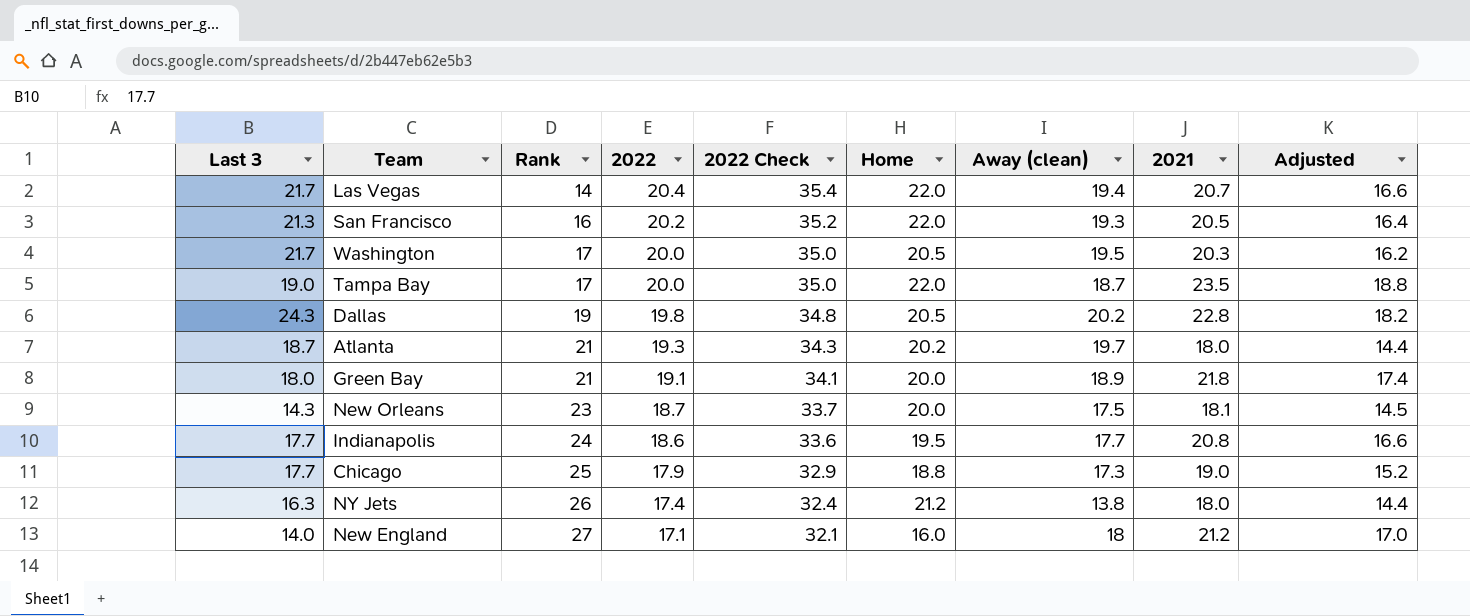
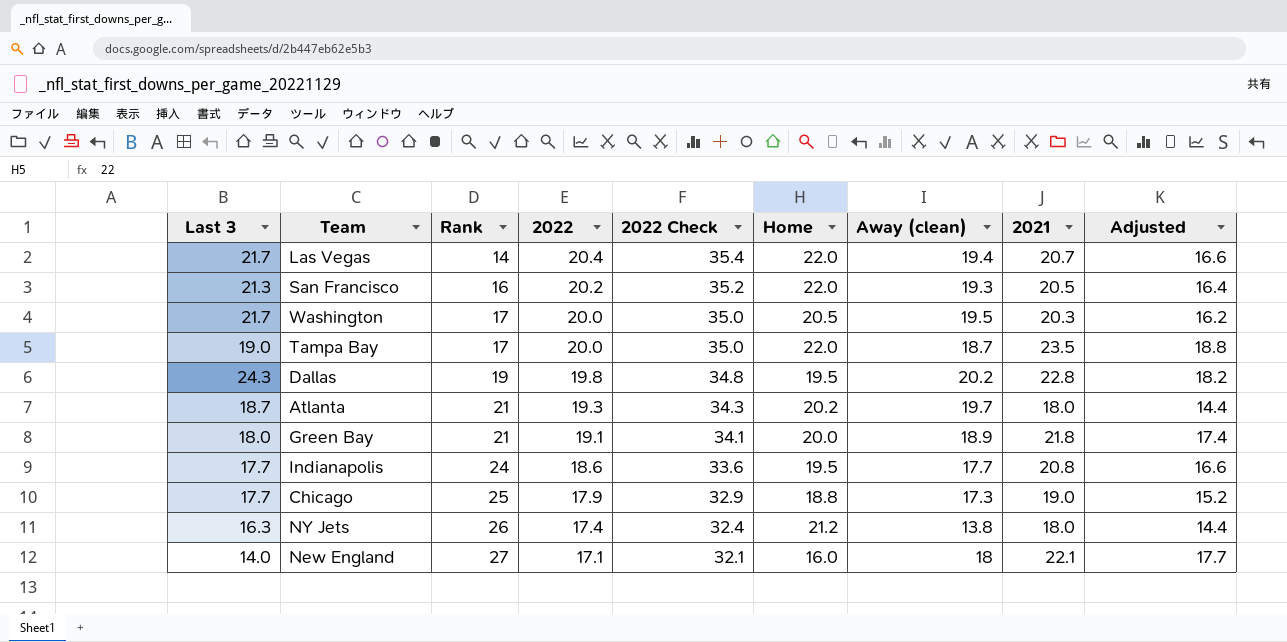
row New Orleans: 14.3 | 23 | 18.7 | 33.7 | 20.0 | 17.5 | 18.1 | 14.5 -> none
Dallas | Home: 20.5 -> 19.5
New England | 2021: 21.2 -> 22.1
New England | Adjusted: 17.0 -> 17.7

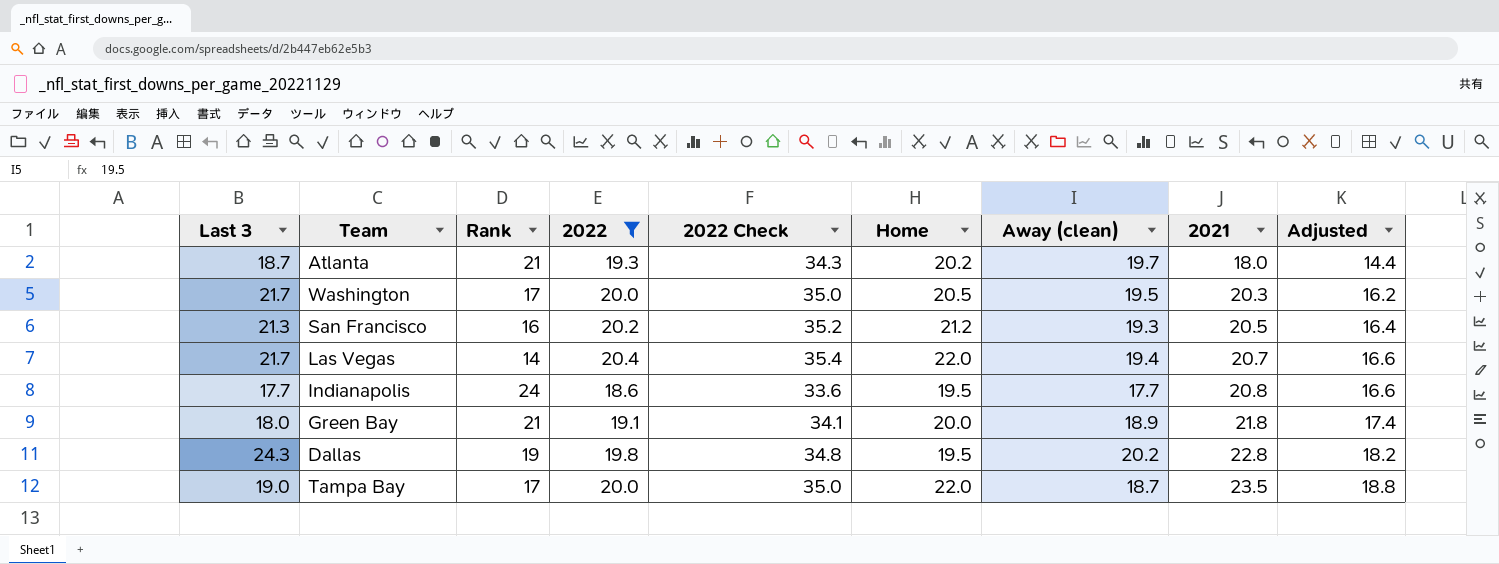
filter: none -> 2022 >= 18.6
row order: Rank ascending -> 2021 ascending
San Francisco | Home: 22.0 -> 21.2

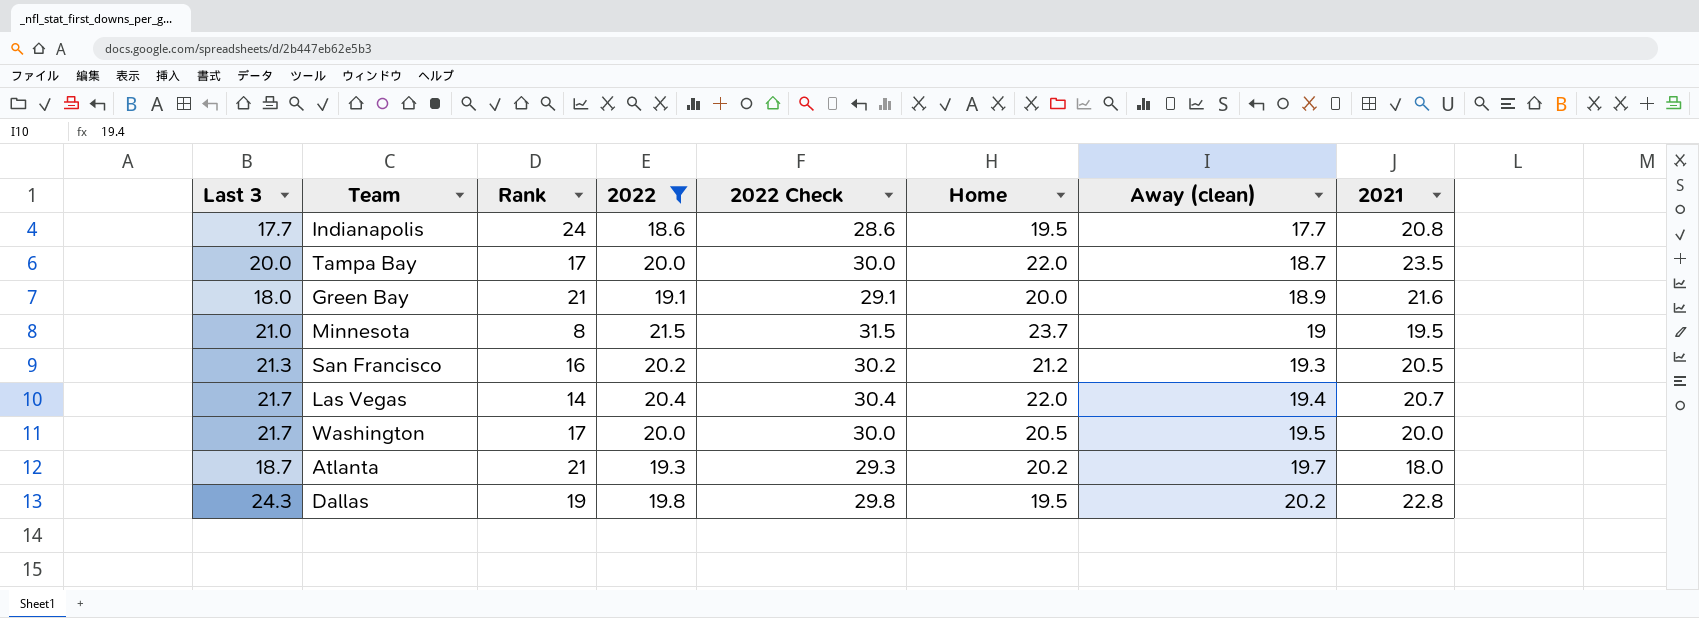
row order: 2021 ascending -> Away (clean) ascending
column Adjusted | formula: [2021] * 0.8 -> none
column 2022 Check | formula: [2022] + 15 -> [2022] + 10
Tampa Bay | Last 3: 19.0 -> 20.0
Green Bay | 2021: 21.8 -> 21.6
row Minnesota: none -> 21.0 | 8 | 21.5 | 31.5 | 23.7 | 19 | 19.5
Washington | 2021: 20.3 -> 20.0

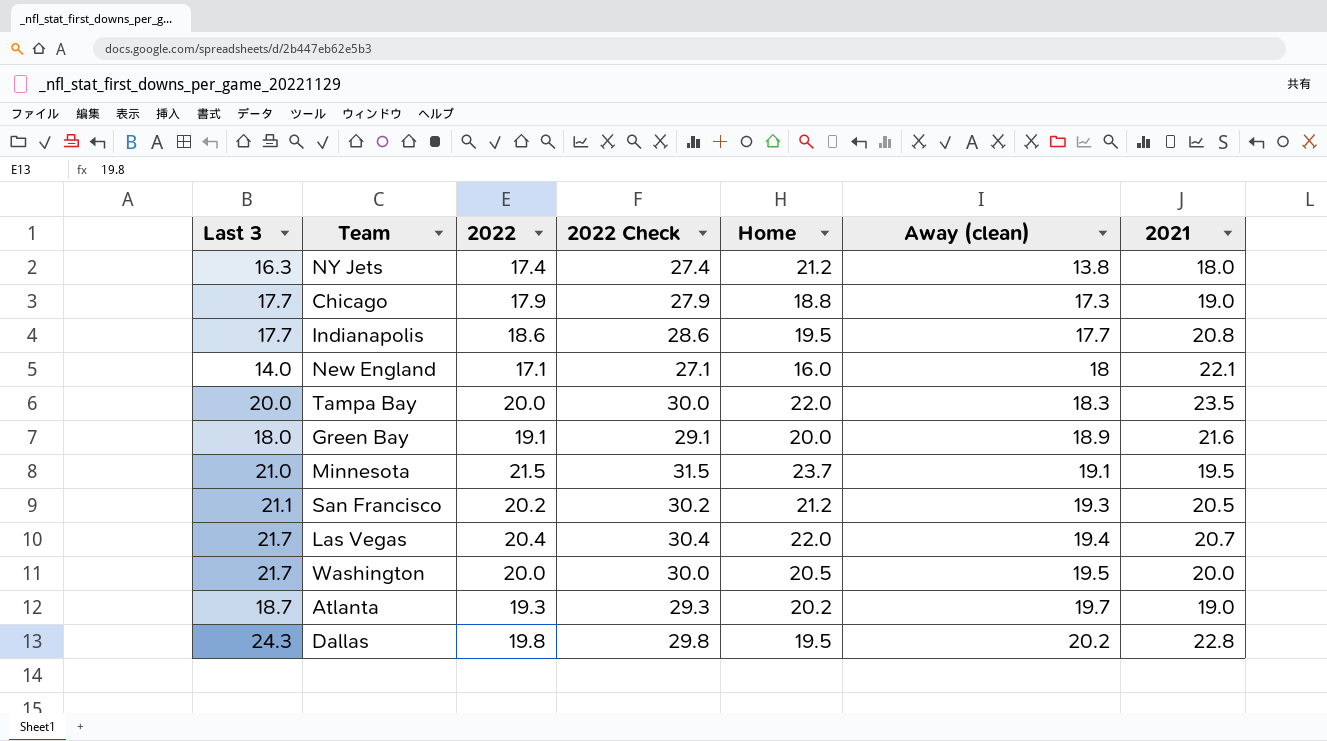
filter: 2022 >= 18.6 -> none
column Rank | position: 3 -> none
Tampa Bay | Away (clean): 18.7 -> 18.3
Minnesota | Away (clean): 19 -> 19.1
San Francisco | Last 3: 21.3 -> 21.1
Atlanta | 2021: 18.0 -> 19.0

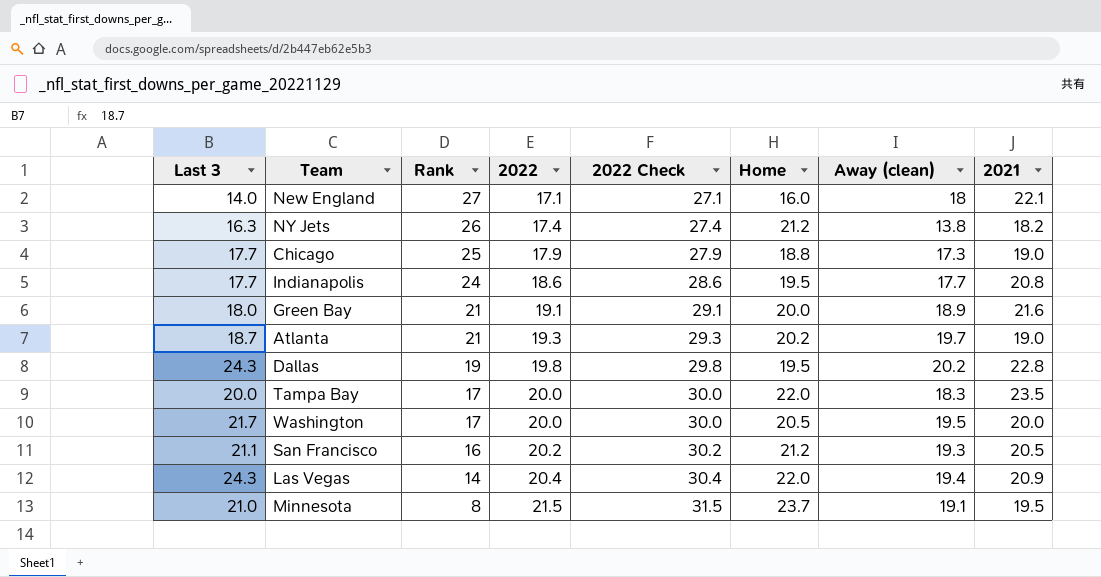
row order: Away (clean) ascending -> Rank descending
column Rank | position: none -> 3
NY Jets | 2021: 18.0 -> 18.2
Las Vegas | Last 3: 21.7 -> 24.3
Las Vegas | 2021: 20.7 -> 20.9

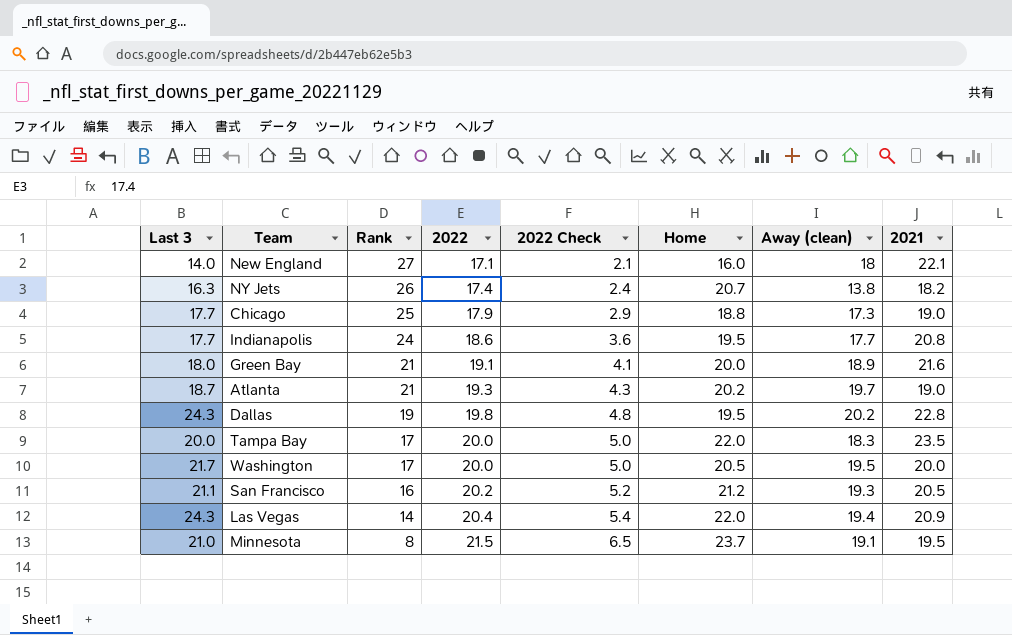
column 2022 Check | formula: [2022] + 10 -> [2022] - 15
NY Jets | Home: 21.2 -> 20.7

